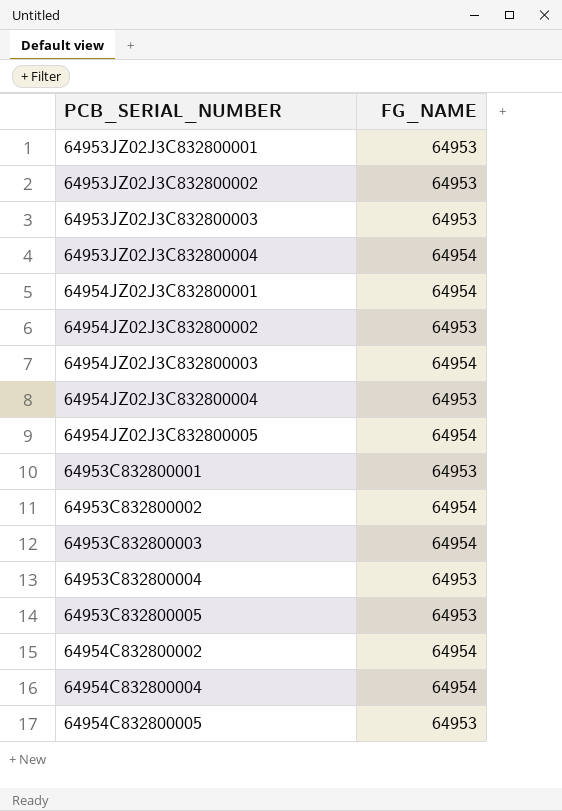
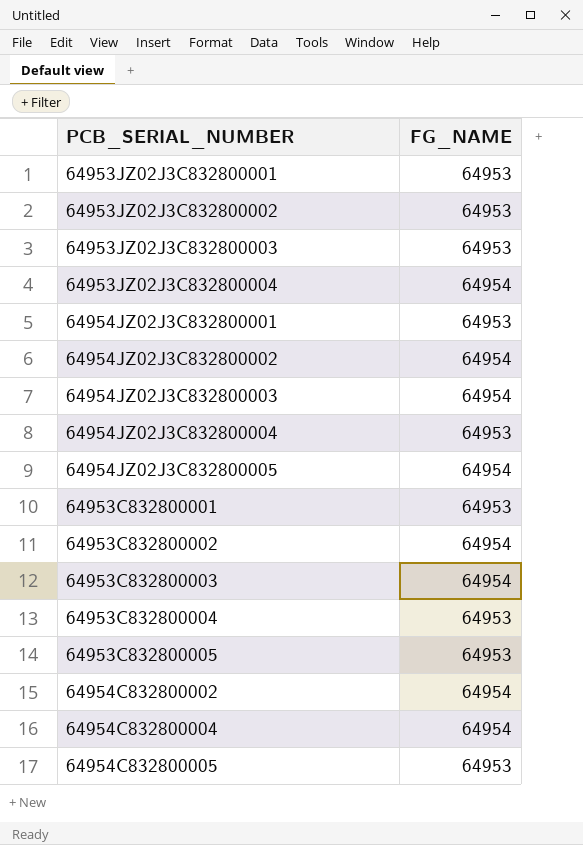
64954JZ02J3C832800001 | FG_NAME: 64954 -> 64953
64954JZ02J3C832800002 | FG_NAME: 64953 -> 64954

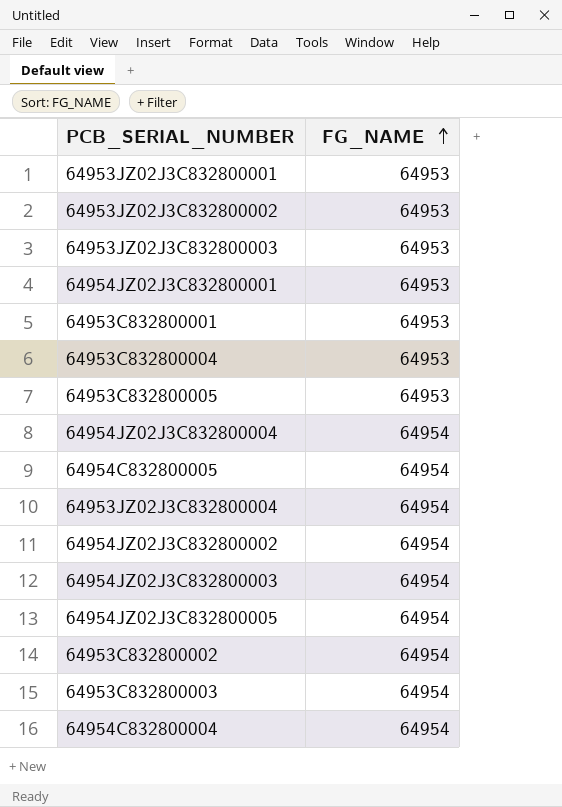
row order: none -> FG_NAME ascending
row 64954C832800002: 64954 -> none
64954JZ02J3C832800004 | FG_NAME: 64953 -> 64954
64954C832800005 | FG_NAME: 64953 -> 64954

